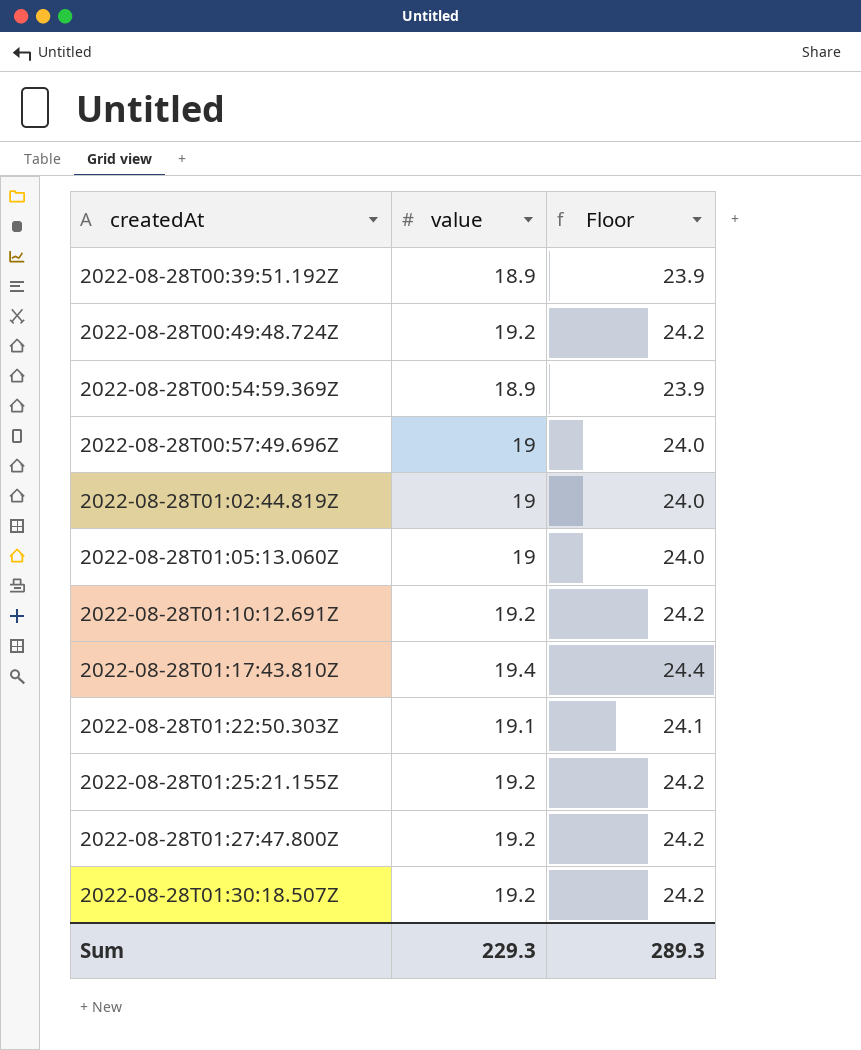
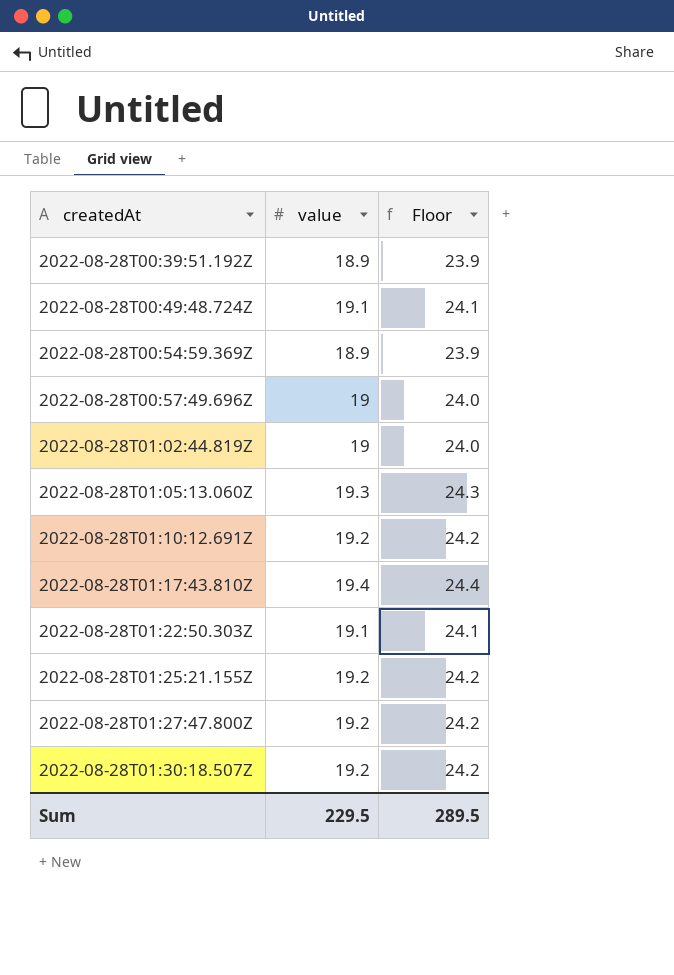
2022-08-28T00:49:48.724Z | value: 19.2 -> 19.1
2022-08-28T00:49:48.724Z | Floor: 24.2 -> 24.1
2022-08-28T01:05:13.060Z | value: 19 -> 19.3
2022-08-28T01:05:13.060Z | Floor: 24.0 -> 24.3
Sum | value: 229.3 -> 229.5
Sum | Floor: 289.3 -> 289.5

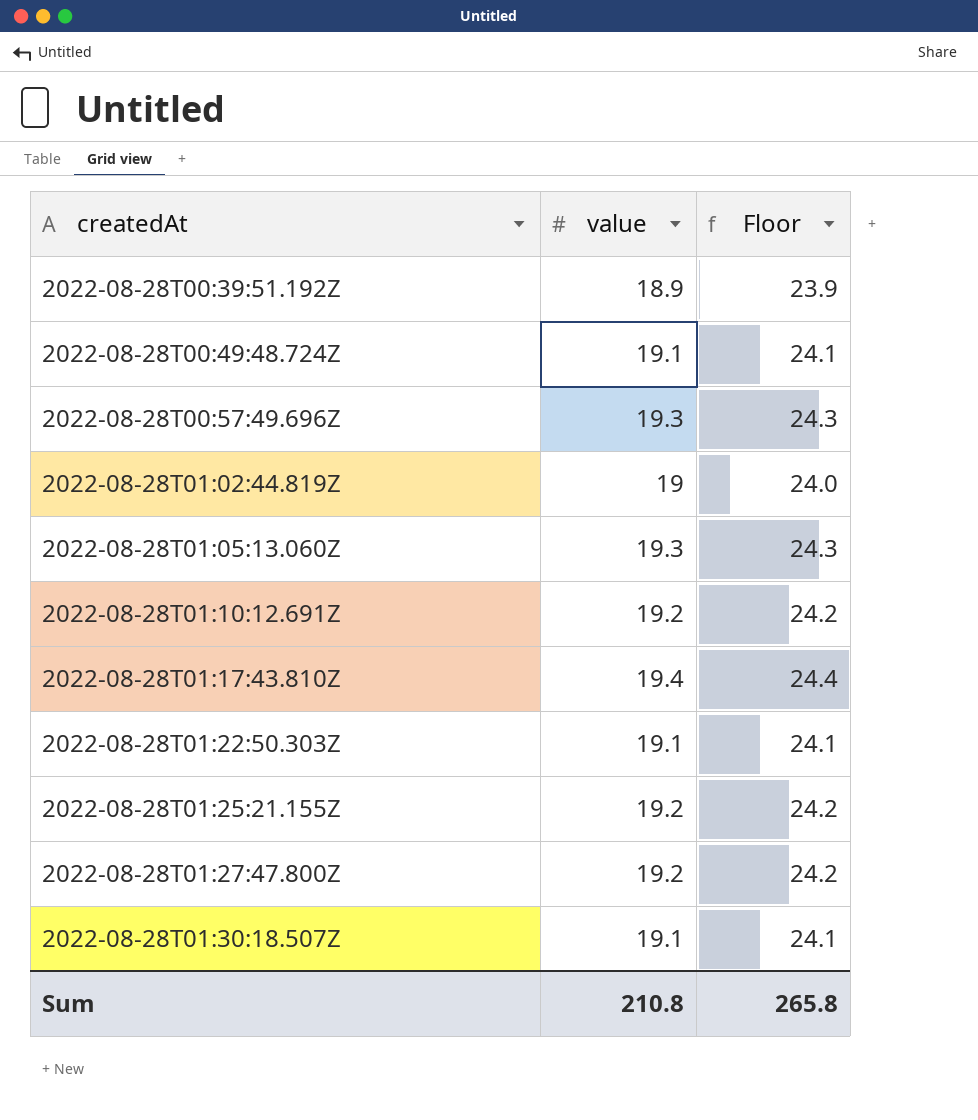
row 2022-08-28T00:54:59.369Z: 18.9 | 23.9 -> none
2022-08-28T00:57:49.696Z | value: 19 -> 19.3
2022-08-28T00:57:49.696Z | Floor: 24.0 -> 24.3
2022-08-28T01:30:18.507Z | value: 19.2 -> 19.1
2022-08-28T01:30:18.507Z | Floor: 24.2 -> 24.1
Sum | value: 229.5 -> 210.8
Sum | Floor: 289.5 -> 265.8

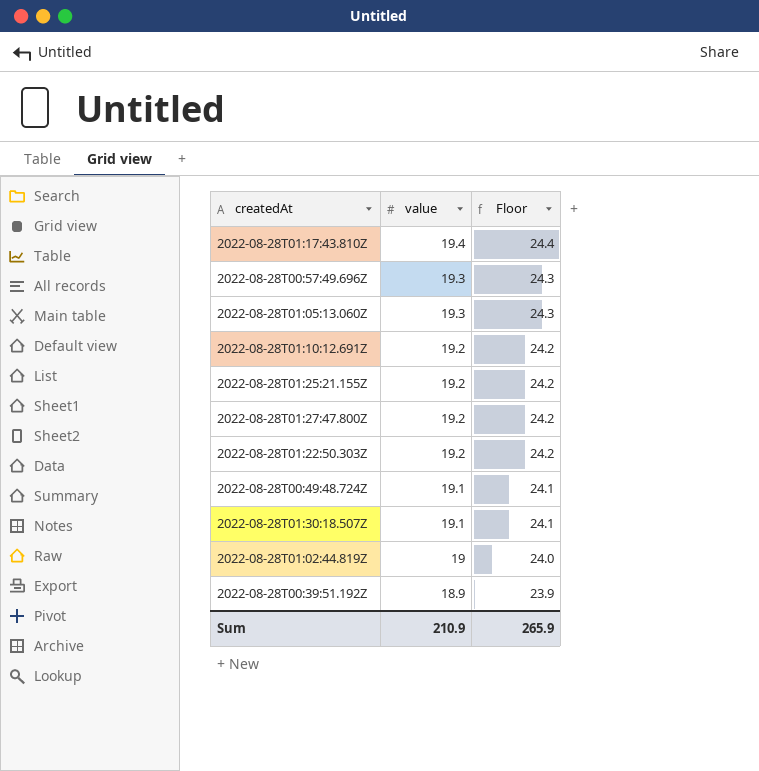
row order: createdAt ascending -> value descending
2022-08-28T01:22:50.303Z | value: 19.1 -> 19.2
2022-08-28T01:22:50.303Z | Floor: 24.1 -> 24.2
Sum | value: 210.8 -> 210.9
Sum | Floor: 265.8 -> 265.9

